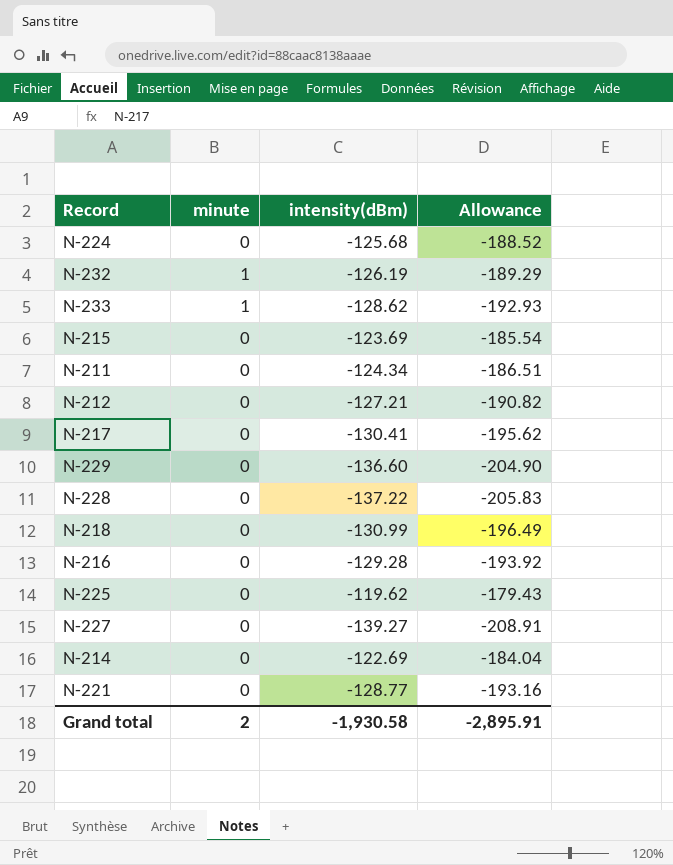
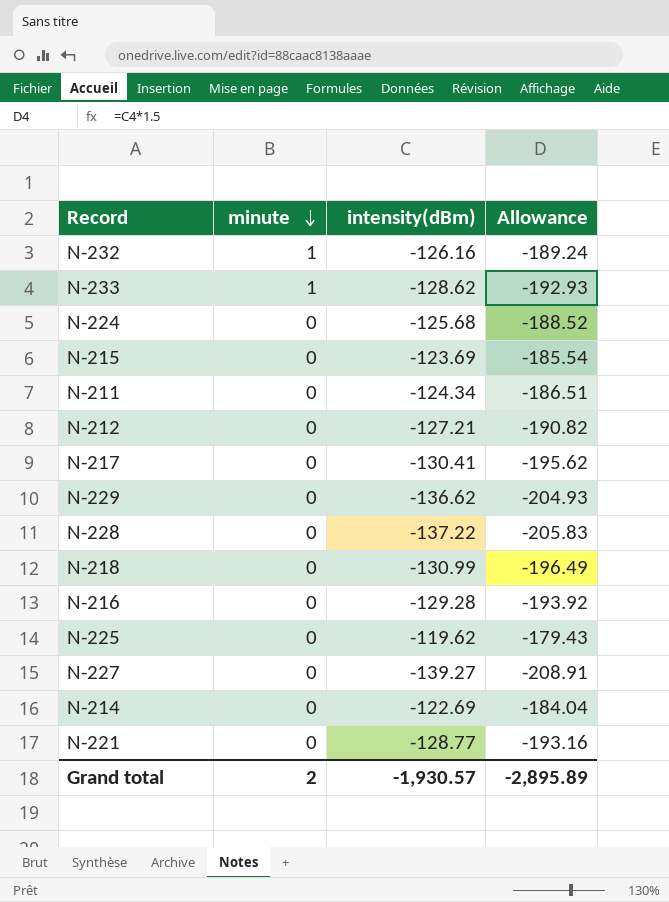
row order: none -> minute descending
N-232 | intensity(dBm): -126.19 -> -126.16
N-232 | Allowance: -189.29 -> -189.24
N-229 | intensity(dBm): -136.60 -> -136.62
N-229 | Allowance: -204.90 -> -204.93
Grand total | intensity(dBm): -1,930.58 -> -1,930.57
Grand total | Allowance: -2,895.91 -> -2,895.89

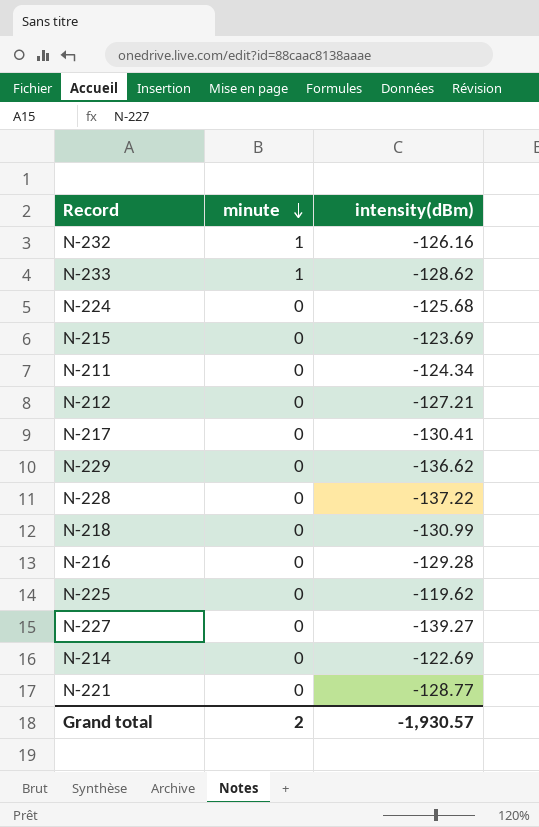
column Allowance | formula: [intensity(dBm)] * 1.5 -> none

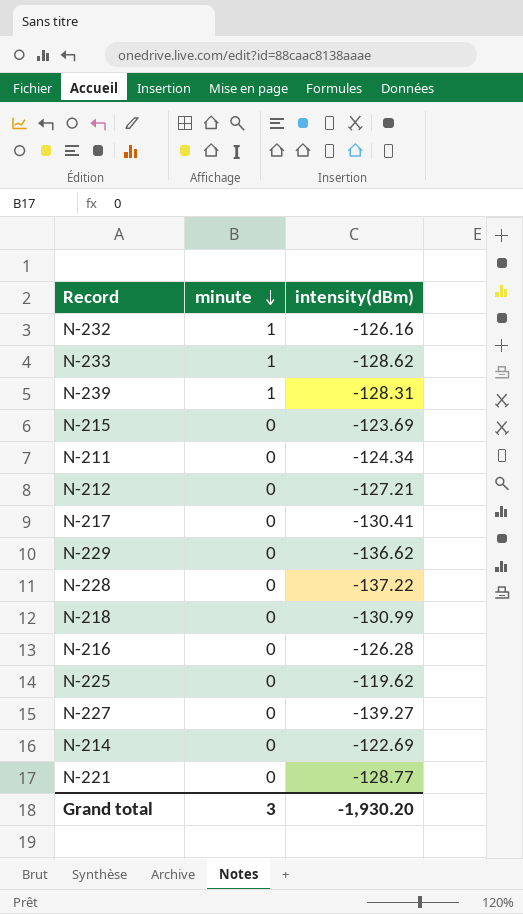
row N-224: 0 | -125.68 -> none
row N-239: none -> 1 | -128.31
N-216 | intensity(dBm): -129.28 -> -126.28
Grand total | minute: 2 -> 3
Grand total | intensity(dBm): -1,930.57 -> -1,930.20

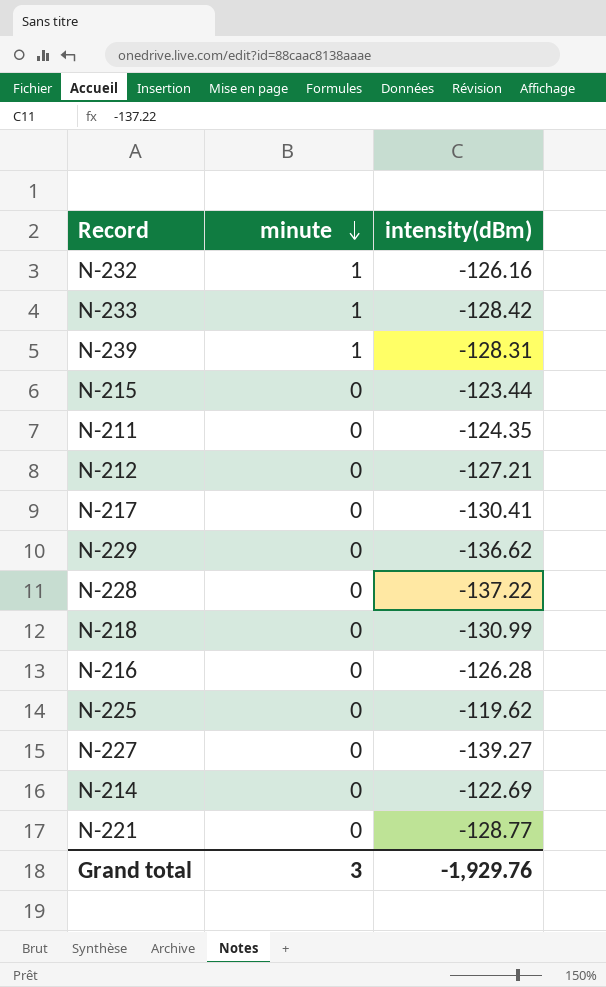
N-233 | intensity(dBm): -128.62 -> -128.42
N-215 | intensity(dBm): -123.69 -> -123.44
N-211 | intensity(dBm): -124.34 -> -124.35
Grand total | intensity(dBm): -1,930.20 -> -1,929.76

